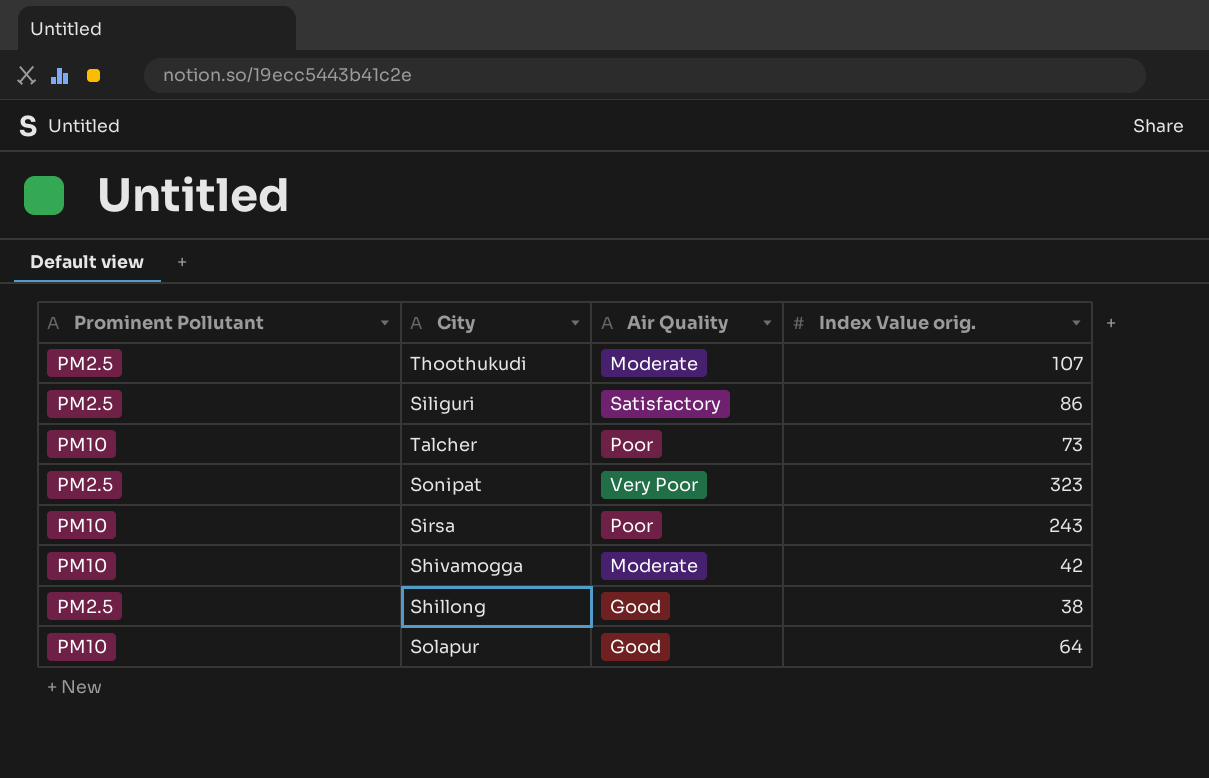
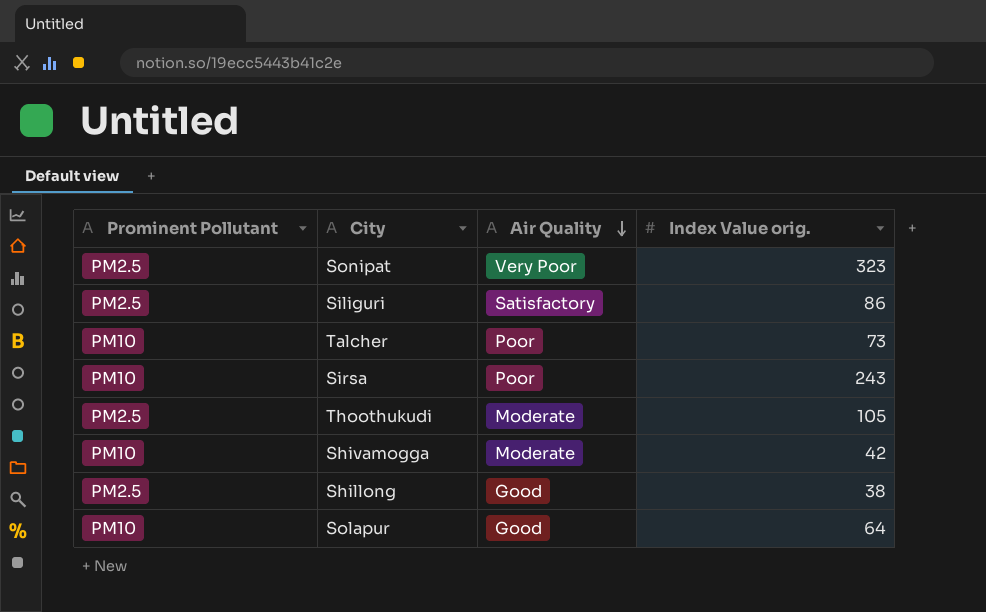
row order: none -> Air Quality descending
Thoothukudi | Index Value orig.: 107 -> 105

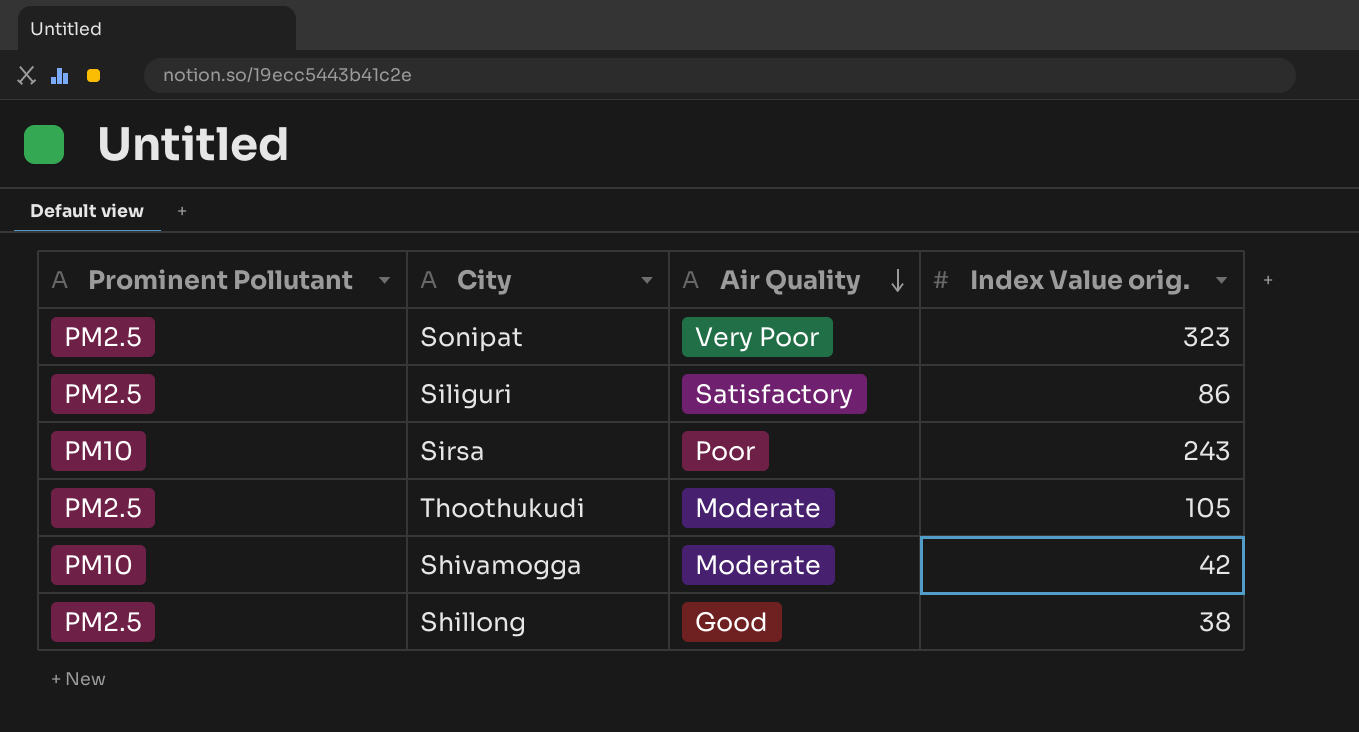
row Talcher: PM10 | Poor | 73 -> none
row Solapur: PM10 | Good | 64 -> none

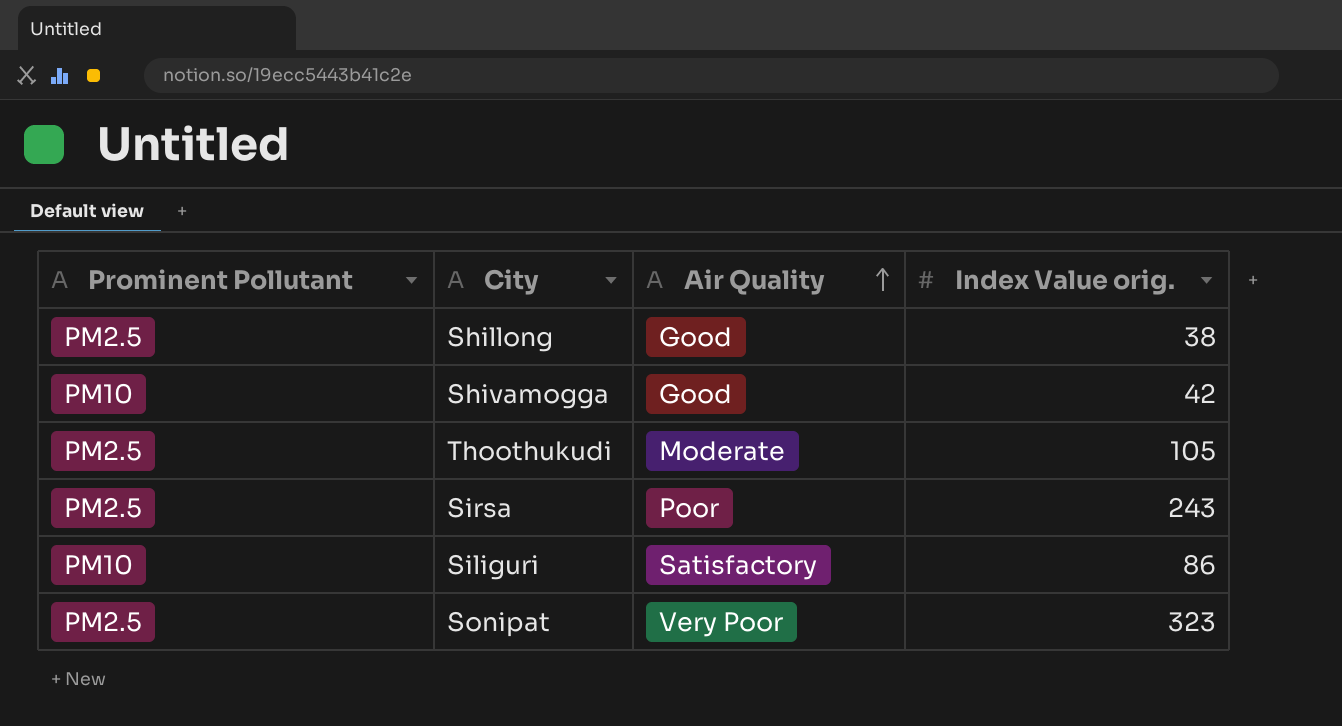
row order: Air Quality descending -> Air Quality ascending
Shivamogga | Air Quality: Moderate -> Good
Sirsa | Prominent Pollutant: PM10 -> PM2.5
Siliguri | Prominent Pollutant: PM2.5 -> PM10

